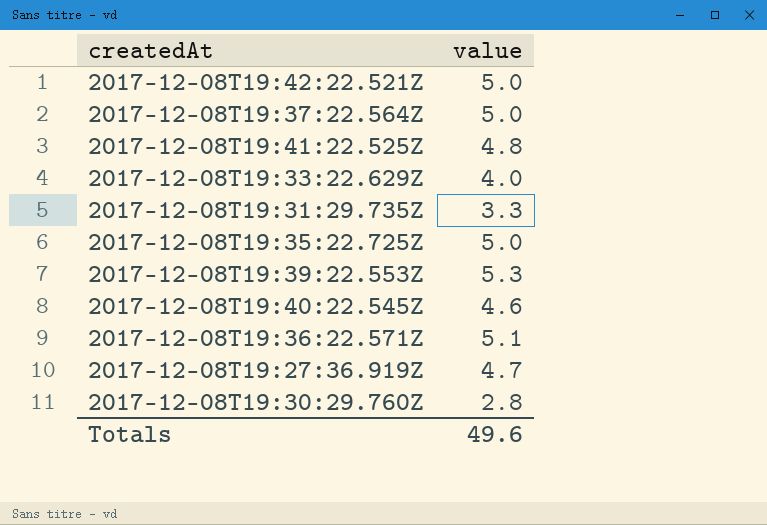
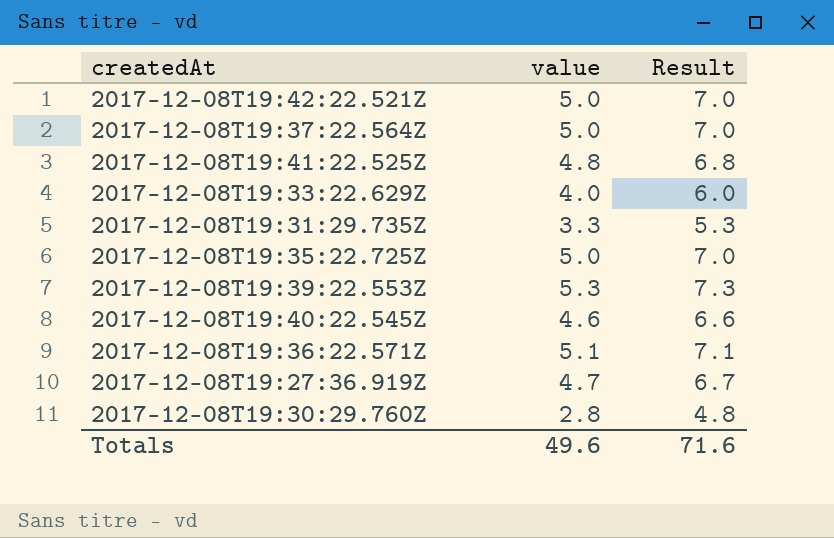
column Result | formula: none -> [value] + 2

